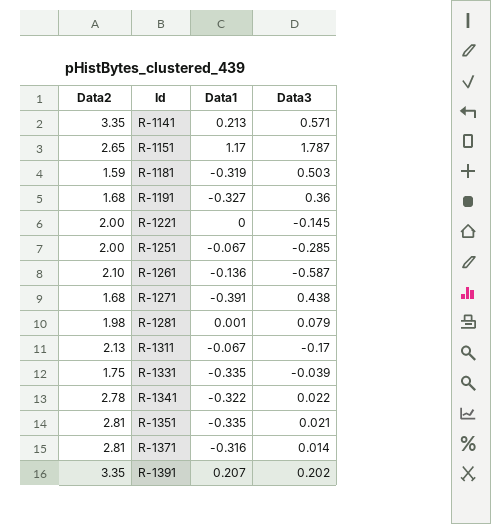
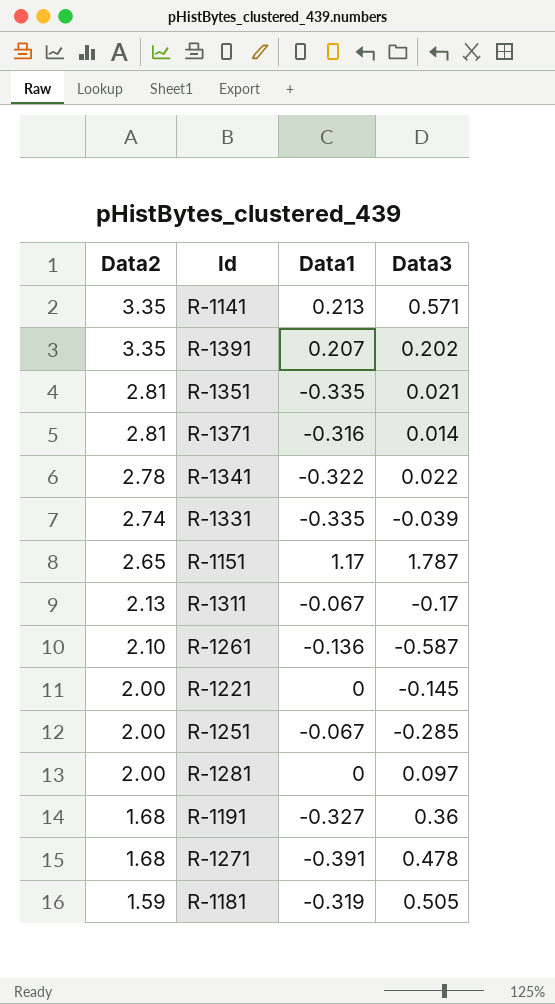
row order: Id ascending -> Data2 descending
R-1331 | Data2: 1.75 -> 2.74
R-1281 | Data2: 1.98 -> 2.00
R-1281 | Data1: 0.001 -> 0
R-1281 | Data3: 0.079 -> 0.097
R-1271 | Data3: 0.438 -> 0.478
R-1181 | Data3: 0.503 -> 0.505

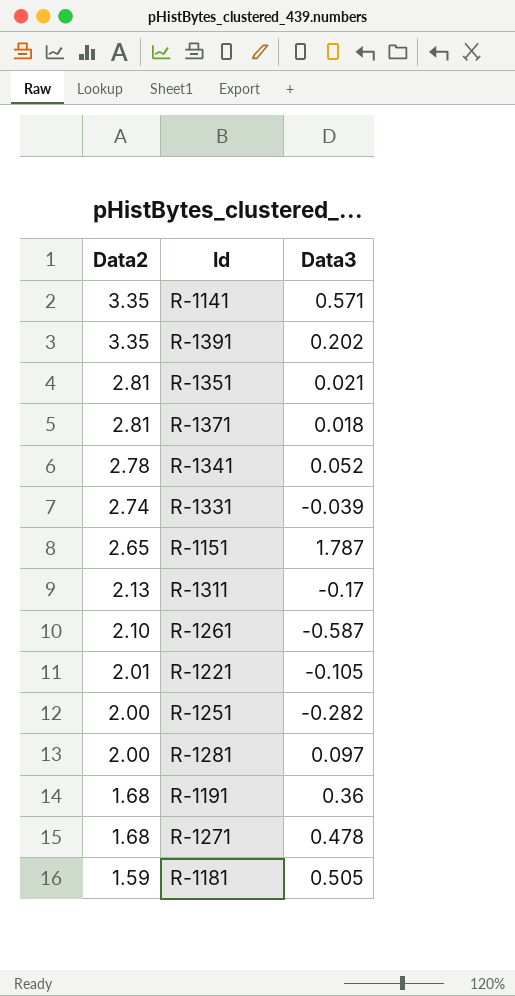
column Data1 | position: 3 -> none
R-1371 | Data3: 0.014 -> 0.018
R-1341 | Data3: 0.022 -> 0.052
R-1221 | Data2: 2.00 -> 2.01
R-1221 | Data3: -0.145 -> -0.105
R-1251 | Data3: -0.285 -> -0.282

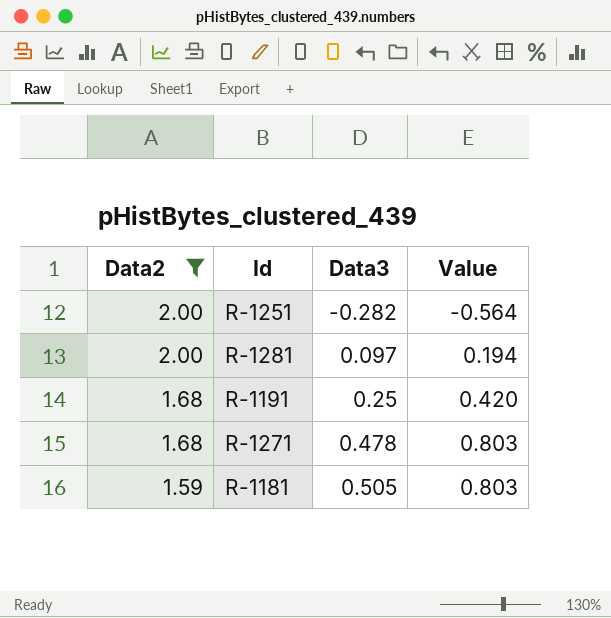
filter: none -> Data2 <= 2.00
column Value | formula: none -> [Data2] * [Data3]
R-1191 | Data3: 0.36 -> 0.25

